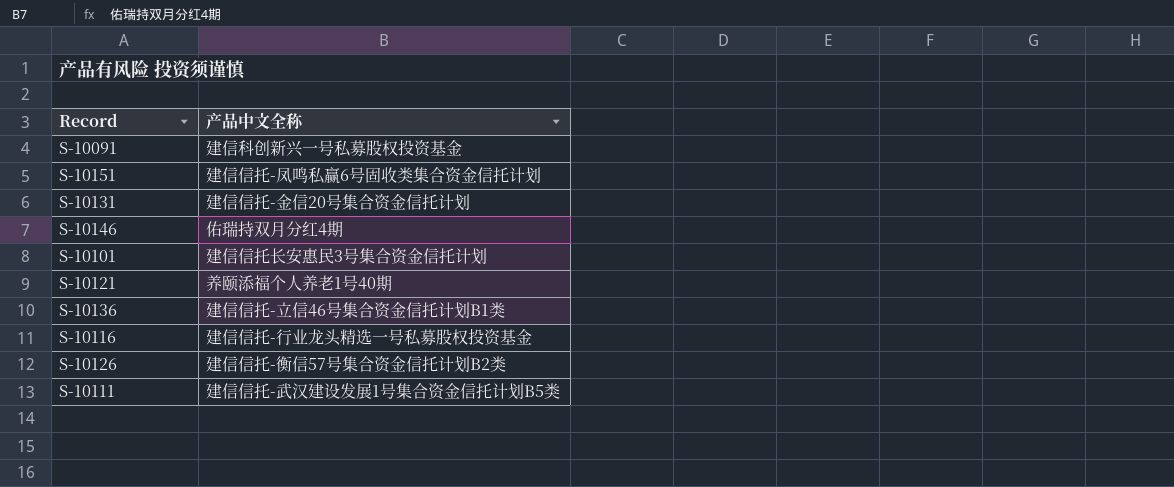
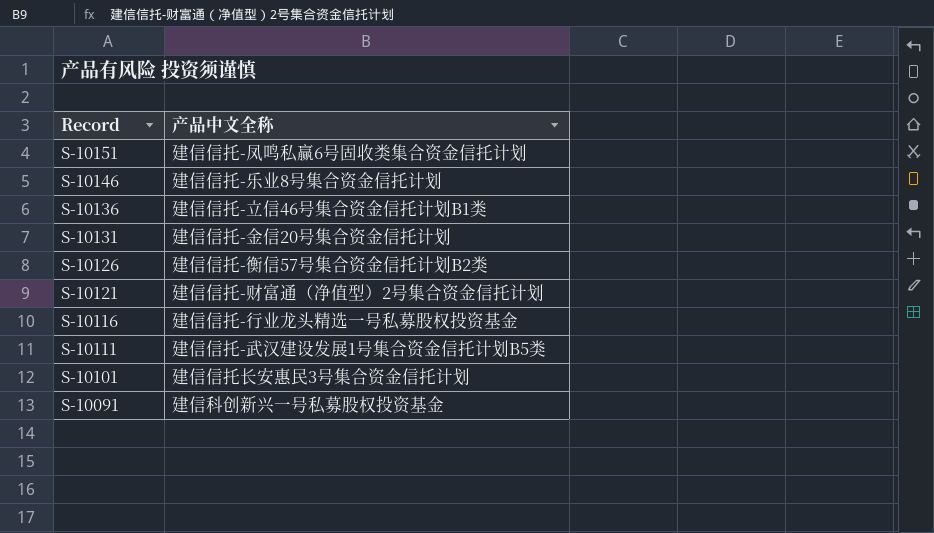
row order: none -> Record descending
S-10146 | 产品中文全称: 佑瑞持双月分红4期 -> 建信信托-乐业8号集合资金信托计划
S-10121 | 产品中文全称: 养颐添福个人养老1号40期 -> 建信信托-财富通（净值型）2号集合资金信托计划

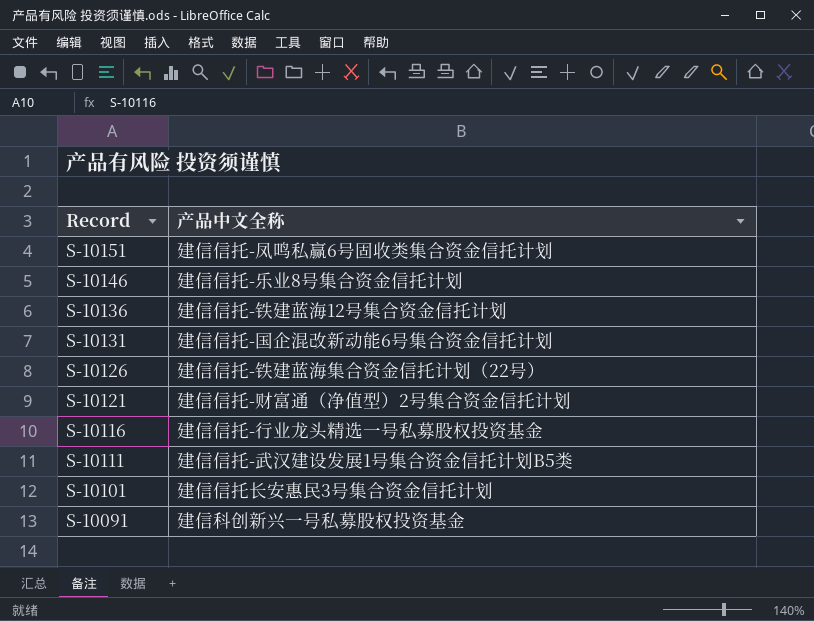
S-10136 | 产品中文全称: 建信信托-立信46号集合资金信托计划B1类 -> 建信信托-铁建蓝海12号集合资金信托计划
S-10131 | 产品中文全称: 建信信托-金信20号集合资金信托计划 -> 建信信托-国企混改新动能6号集合资金信托计划
S-10126 | 产品中文全称: 建信信托-衡信57号集合资金信托计划B2类 -> 建信信托-铁建蓝海集合资金信托计划（22号）

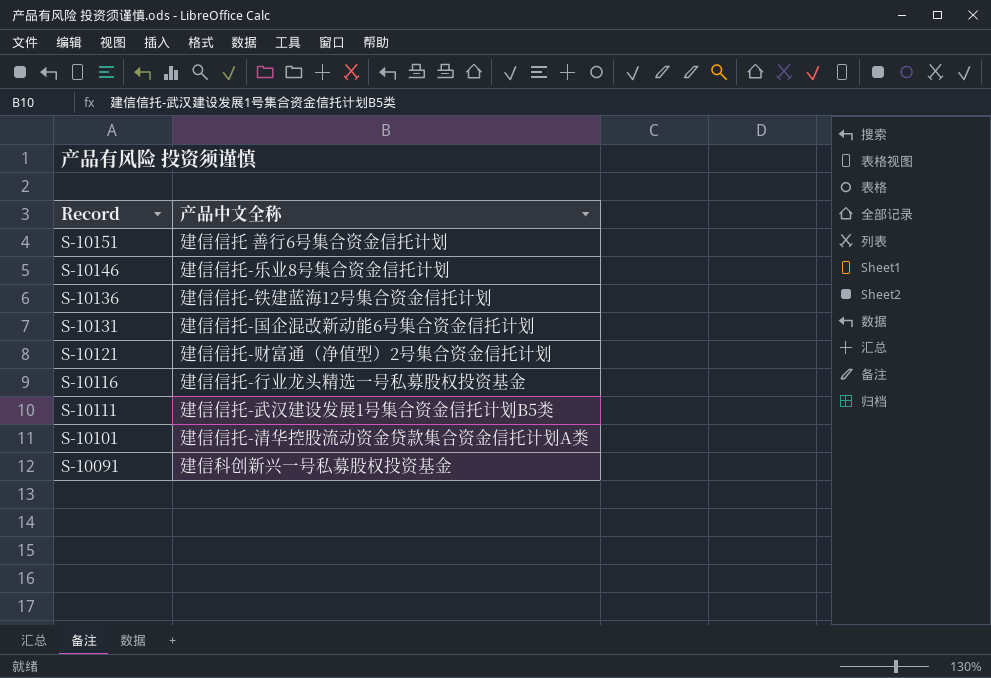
row S-10126: 建信信托-铁建蓝海集合资金信托计划（22号） -> none
S-10151 | 产品中文全称: 建信信托-凤鸣私赢6号固收类集合资金信托计划 -> 建信信托 善行6号集合资金信托计划
S-10101 | 产品中文全称: 建信信托长安惠民3号集合资金信托计划 -> 建信信托-清华控股流动资金贷款集合资金信托计划A类

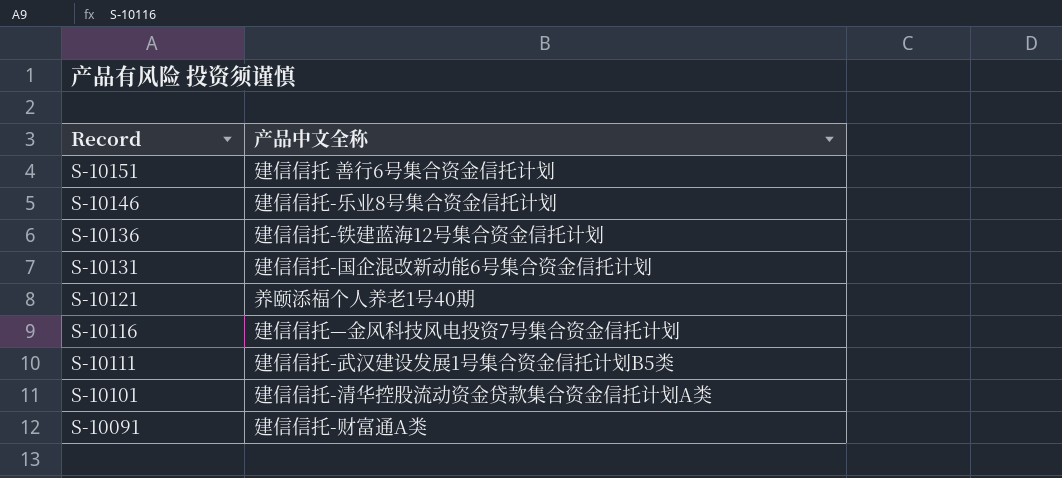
S-10121 | 产品中文全称: 建信信托-财富通（净值型）2号集合资金信托计划 -> 养颐添福个人养老1号40期
S-10116 | 产品中文全称: 建信信托-行业龙头精选一号私募股权投资基金 -> 建信信托—金风科技风电投资7号集合资金信托计划
S-10091 | 产品中文全称: 建信科创新兴一号私募股权投资基金 -> 建信信托-财富通A类

